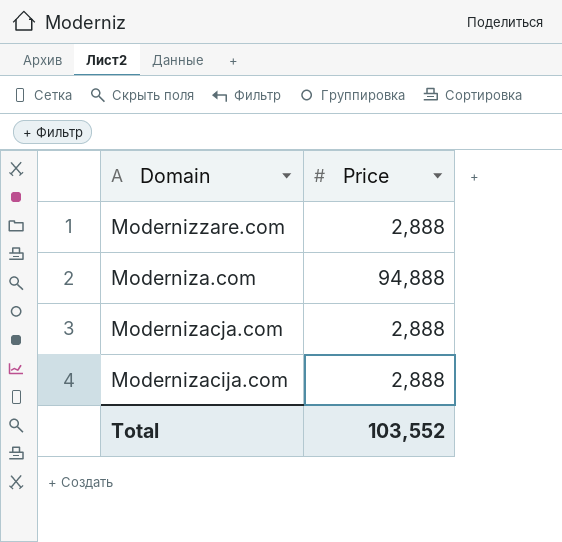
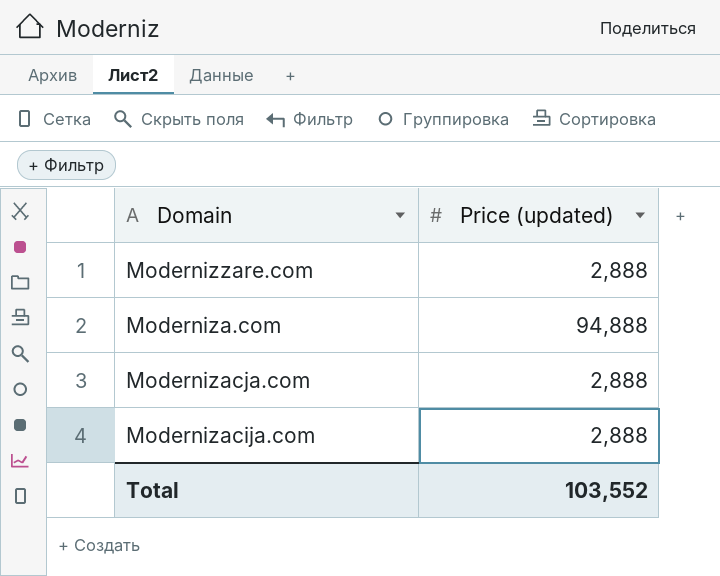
column name: Price -> Price (updated)

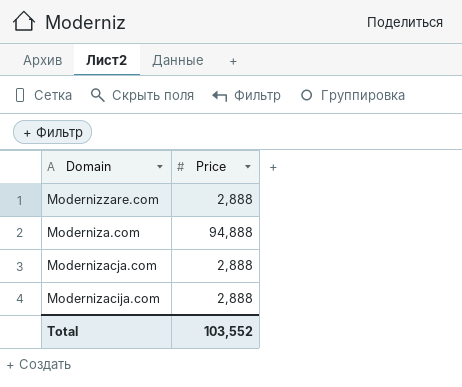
column name: Price (updated) -> Price

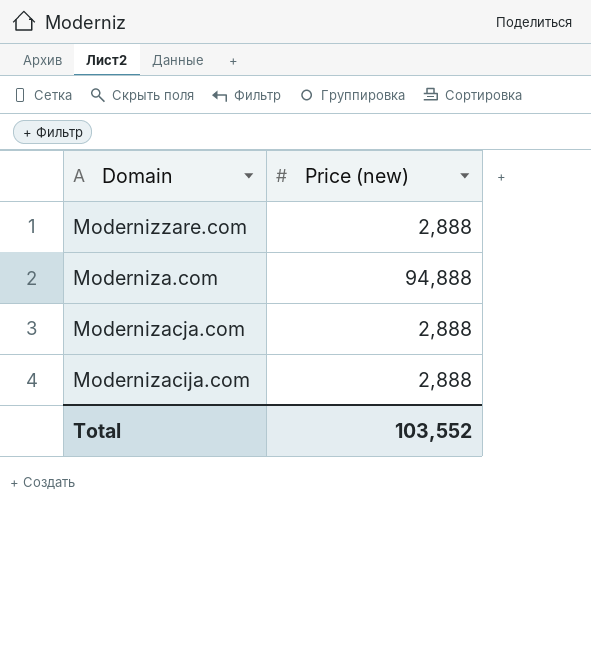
column name: Price -> Price (new)

